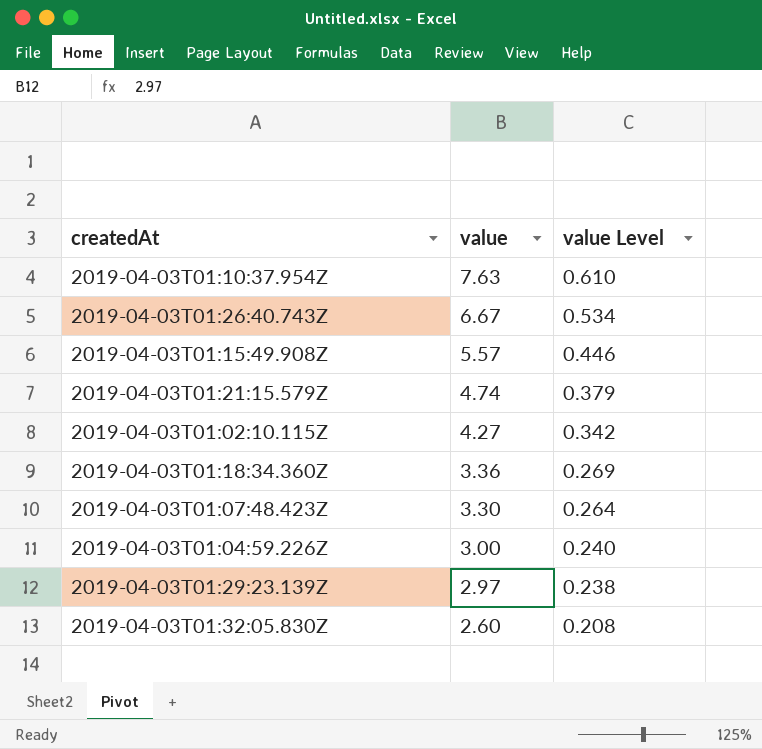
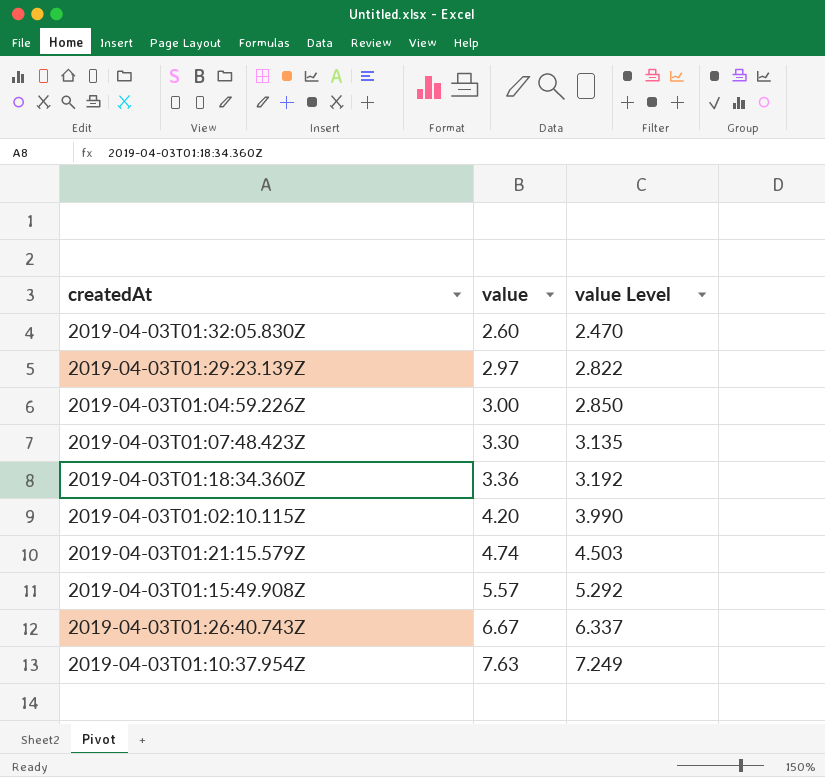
row order: value descending -> value ascending
column value Level | formula: [value] * 0.08 -> [value] * 0.95
2019-04-03T01:02:10.115Z | value: 4.27 -> 4.20

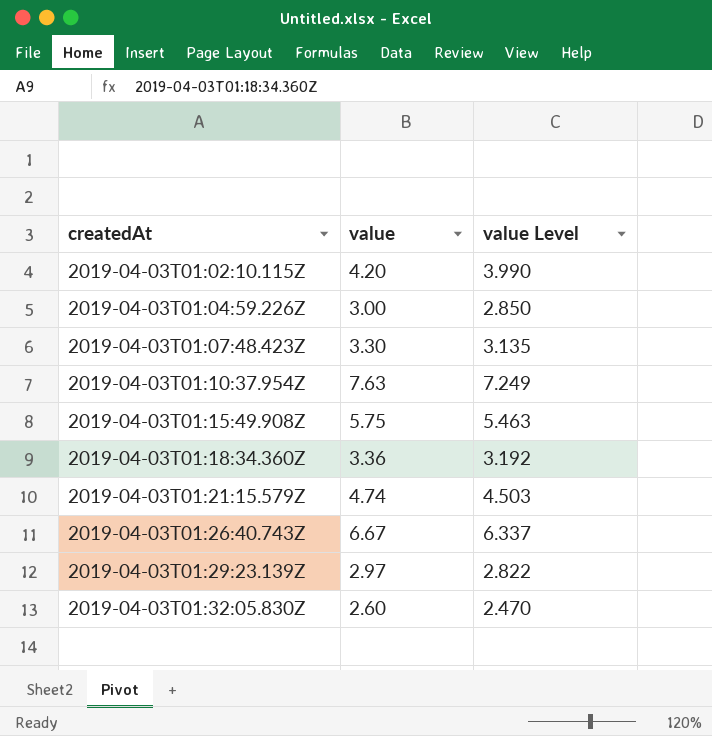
row order: value ascending -> createdAt ascending
2019-04-03T01:15:49.908Z | value: 5.57 -> 5.75
2019-04-03T01:15:49.908Z | value Level: 5.292 -> 5.463

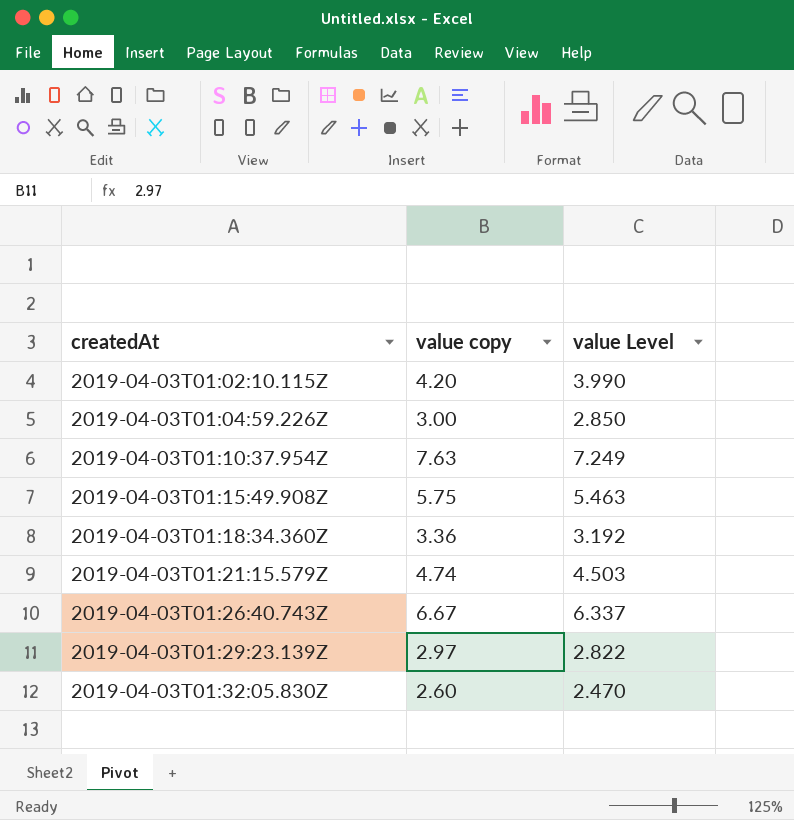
column name: value -> value copy
row 2019-04-03T01:07:48.423Z: 3.30 | 3.135 -> none

